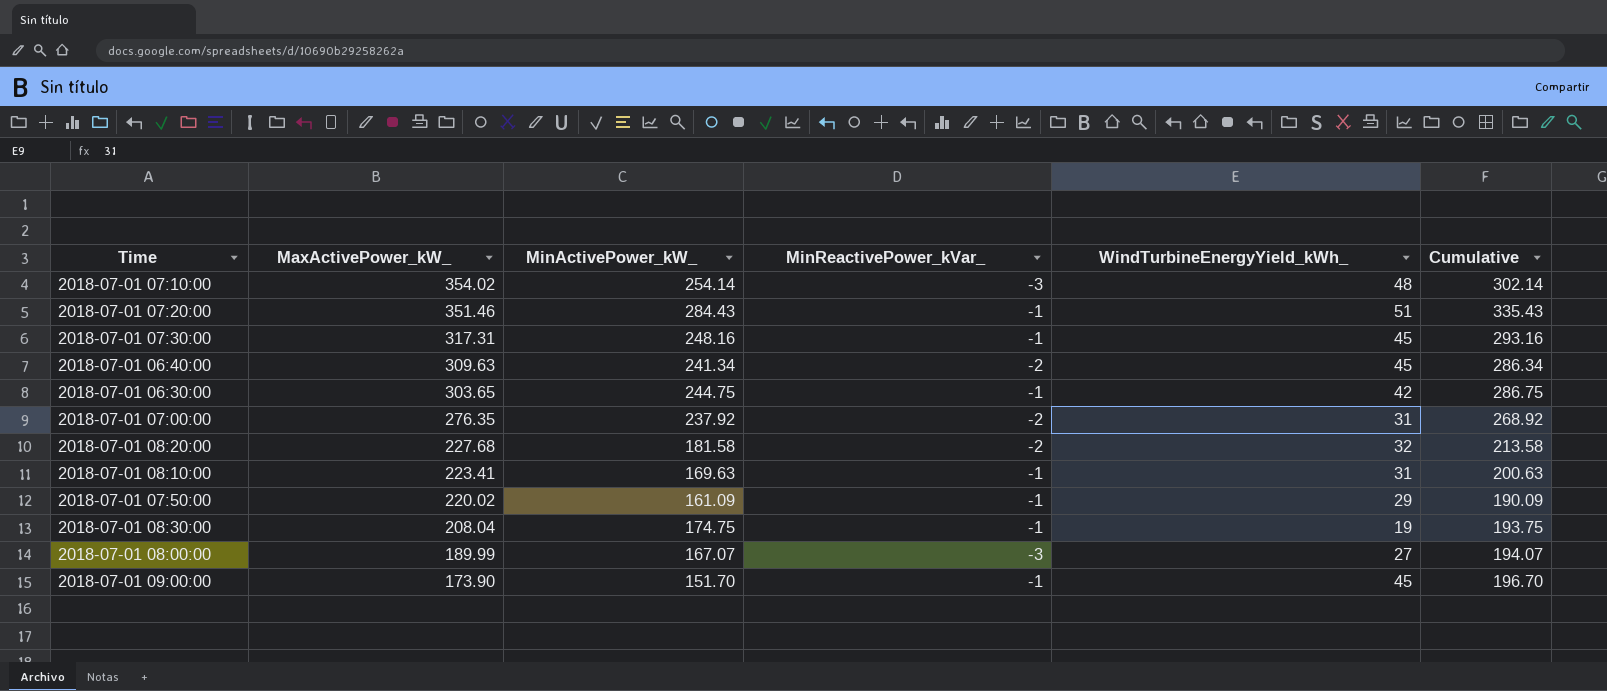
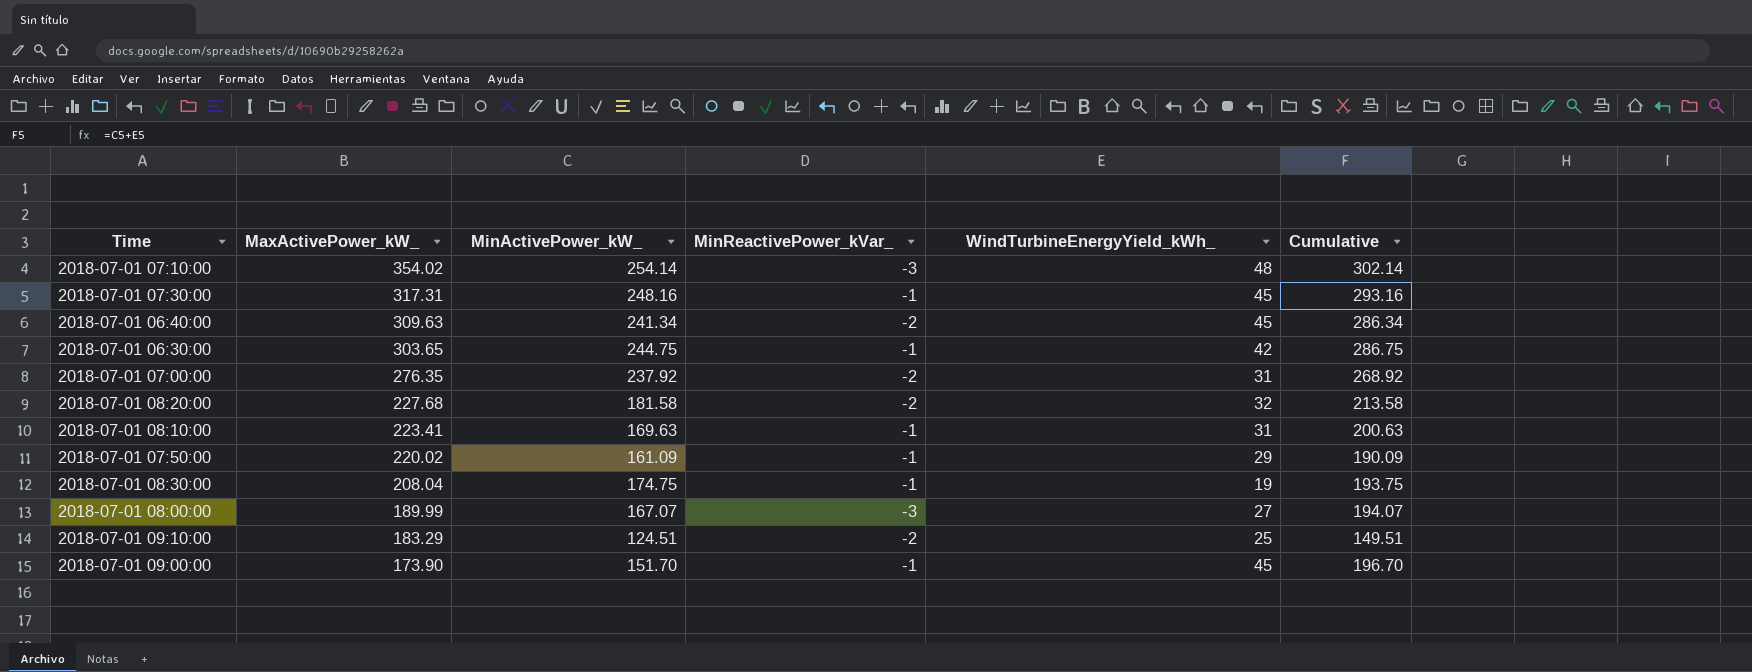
row 2018-07-01 07:20:00: 351.46 | 284.43 | -1 | 51 | 335.43 -> none
row 2018-07-01 09:10:00: none -> 183.29 | 124.51 | -2 | 25 | 149.51

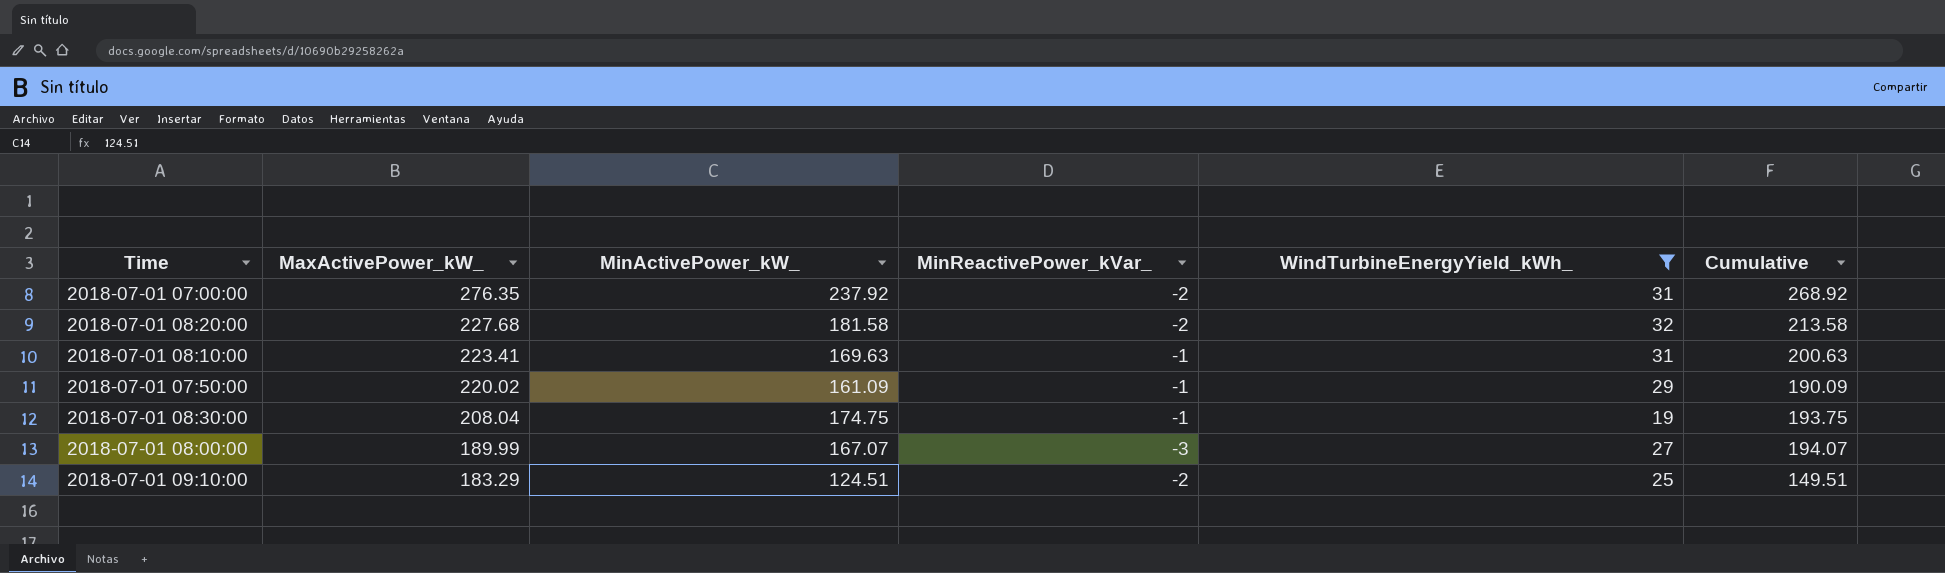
filter: none -> WindTurbineEnergyYield_kWh_ <= 32

